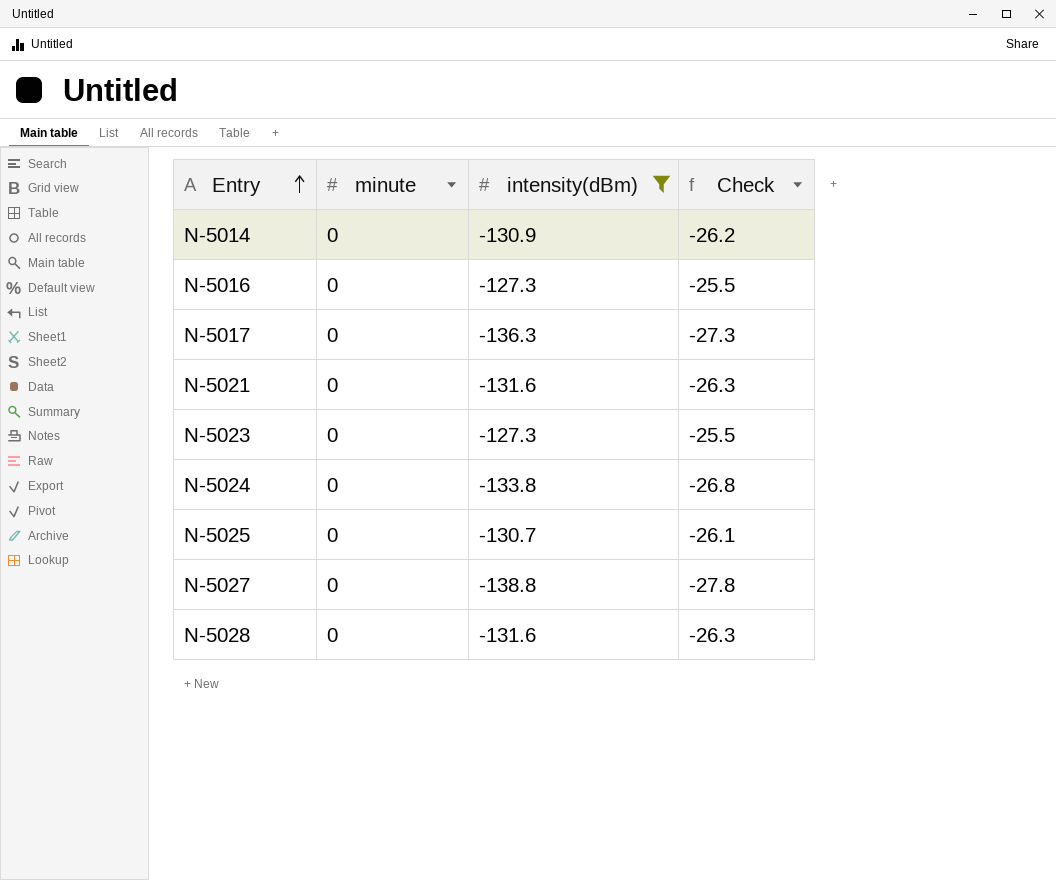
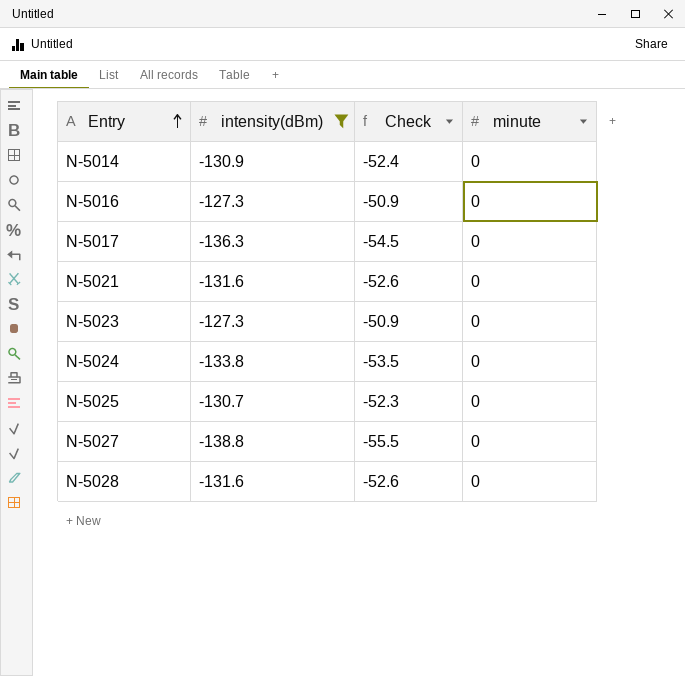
column Check | formula: [intensity(dBm)] * 0.2 -> [intensity(dBm)] * 0.4
column minute | position: 2 -> 4

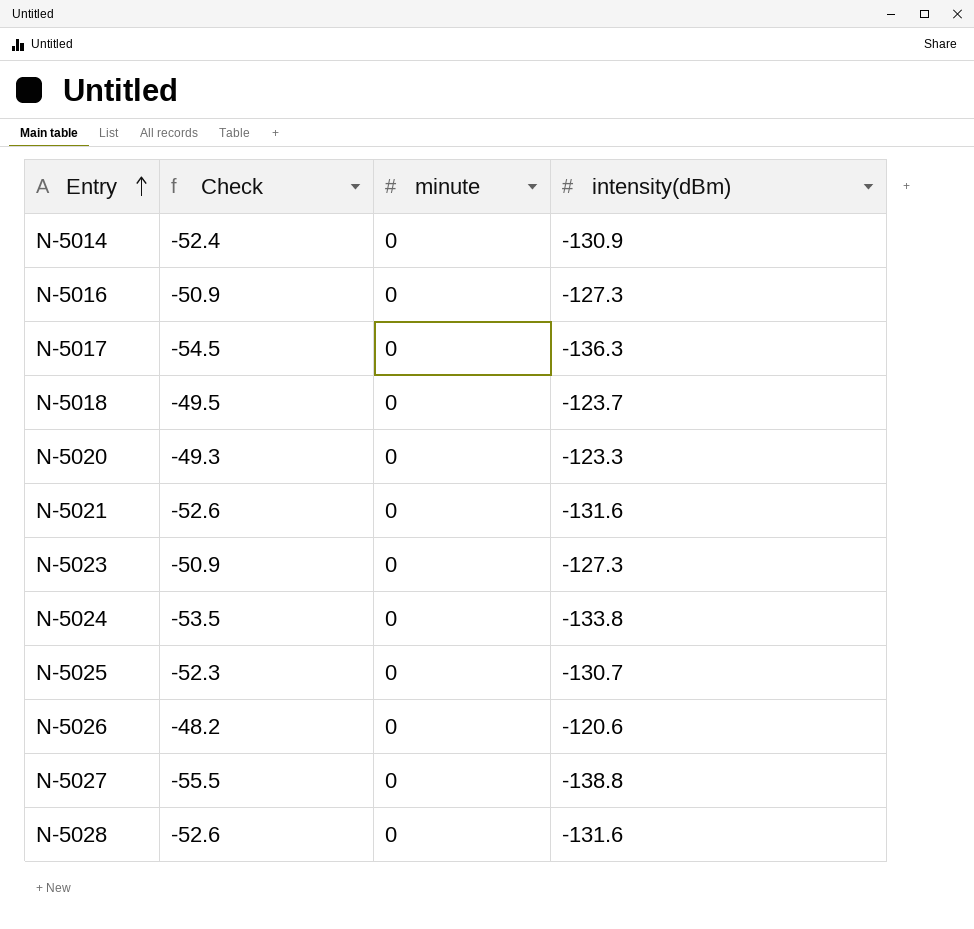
filter: intensity(dBm) <= -127.3 -> none
column intensity(dBm) | position: 2 -> 4

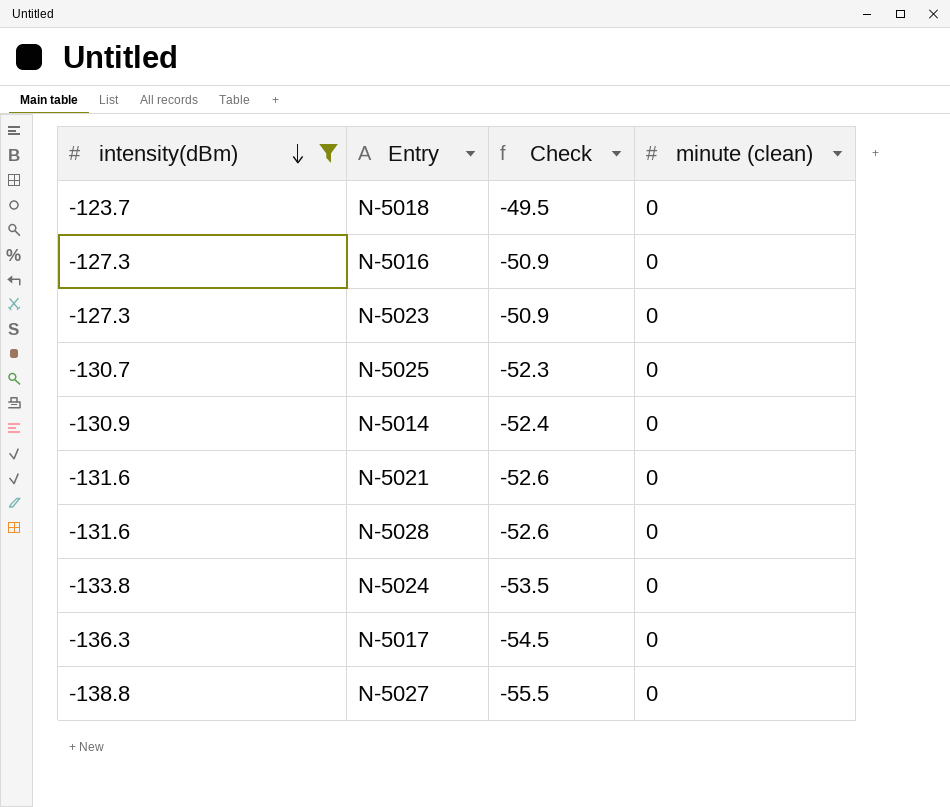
filter: none -> intensity(dBm) <= -123.7
row order: Entry ascending -> intensity(dBm) descending
column intensity(dBm) | position: 4 -> 1
column name: minute -> minute (clean)

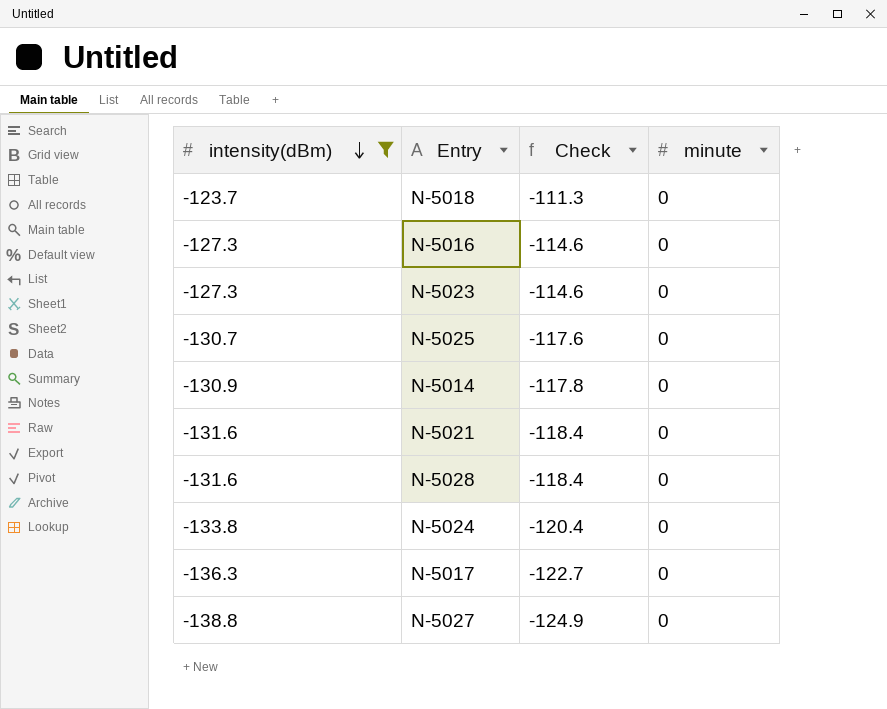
column Check | formula: [intensity(dBm)] * 0.4 -> [intensity(dBm)] * 0.9
column name: minute (clean) -> minute

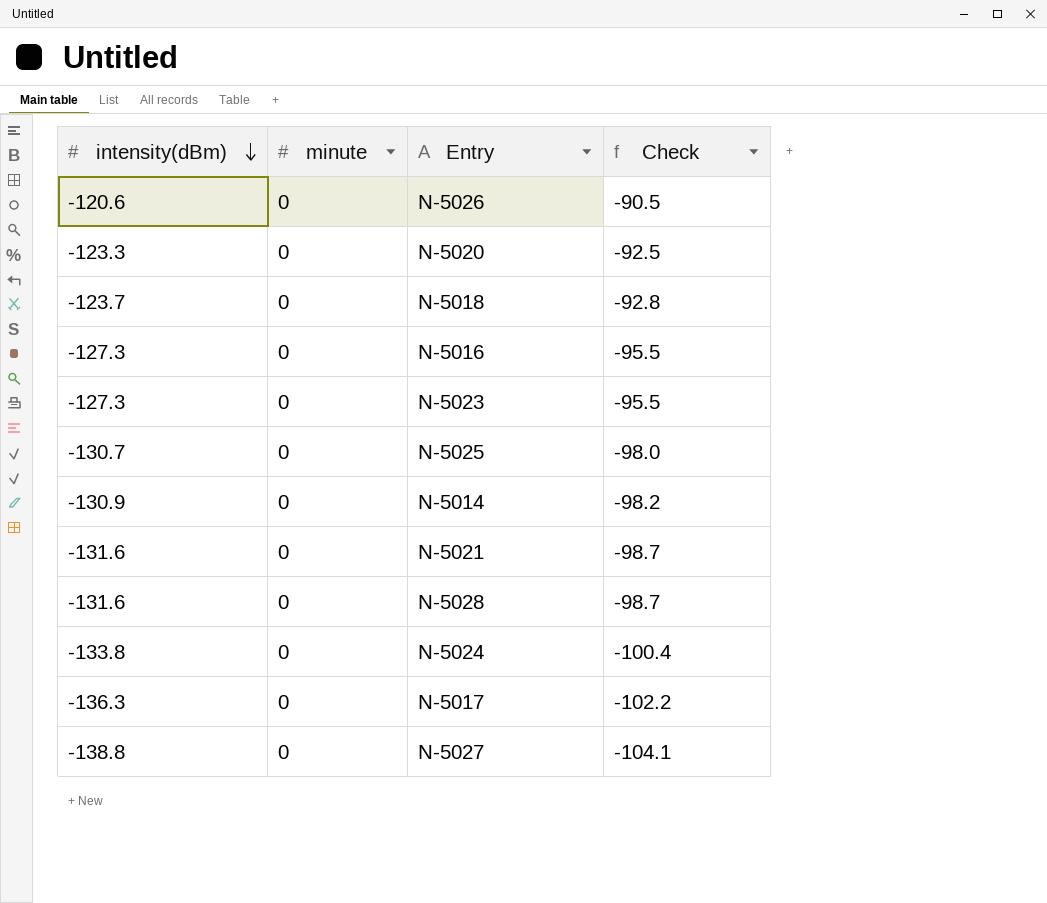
filter: intensity(dBm) <= -123.7 -> none
column minute | position: 4 -> 2
column Check | formula: [intensity(dBm)] * 0.9 -> [intensity(dBm)] * 0.75

